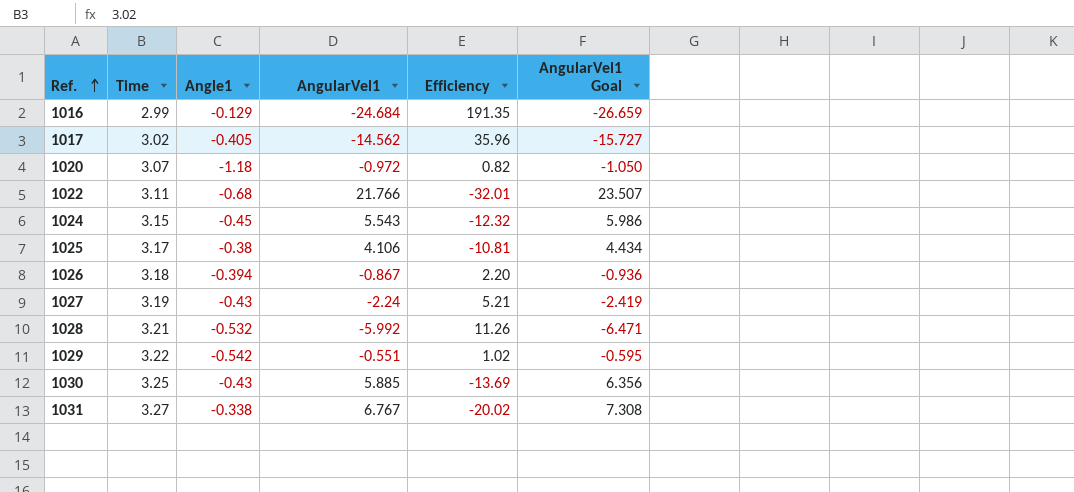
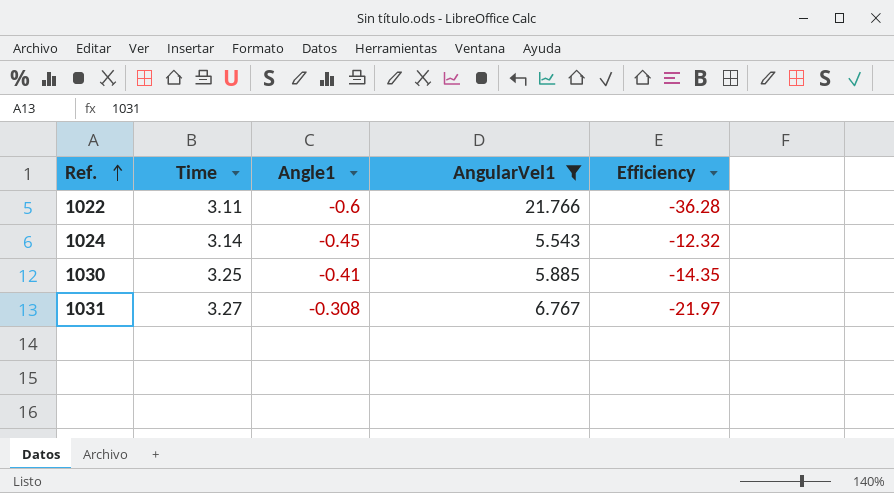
filter: none -> AngularVel1 >= 5.543
column AngularVel1 Goal | formula: [AngularVel1] * 1.08 -> none
1022 | Angle1: -0.68 -> -0.6
1022 | Efficiency: -32.01 -> -36.28
1024 | Time: 3.15 -> 3.14
1030 | Angle1: -0.43 -> -0.41
1030 | Efficiency: -13.69 -> -14.35
1031 | Angle1: -0.338 -> -0.308
1031 | Efficiency: -20.02 -> -21.97

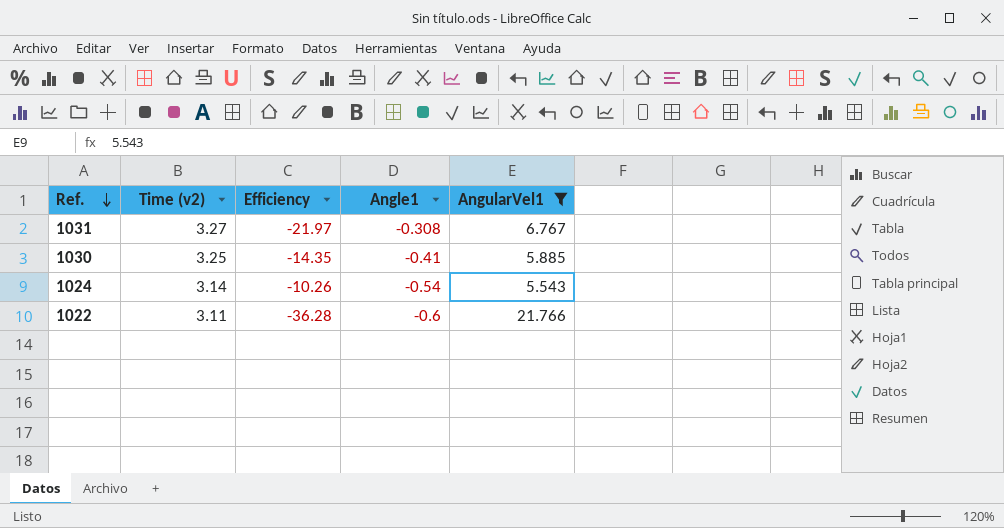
row order: Ref. ascending -> Ref. descending
column name: Time -> Time (v2)
column Efficiency | position: 5 -> 3
1024 | Efficiency: -12.32 -> -10.26
1024 | Angle1: -0.45 -> -0.54

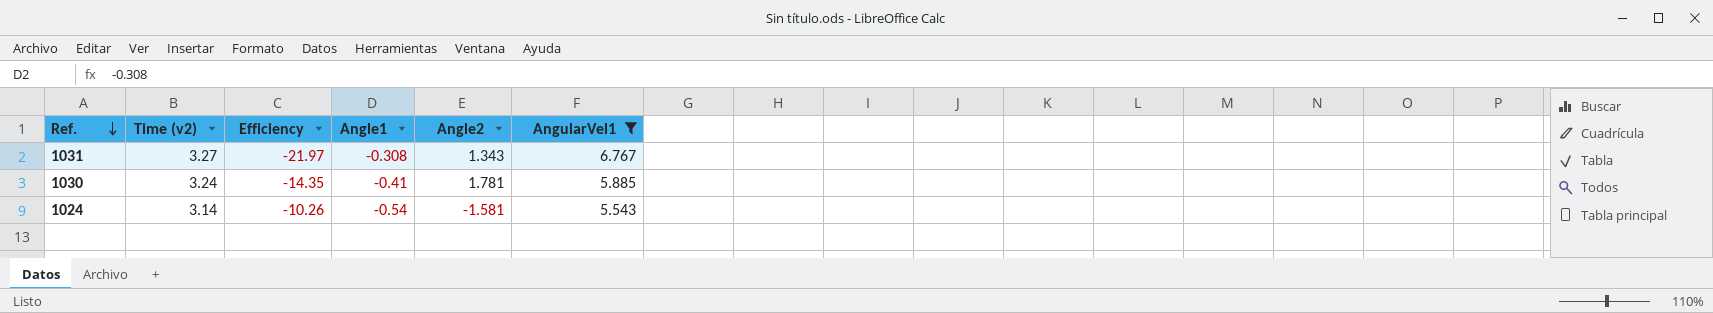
column Angle2 | position: none -> 5
row 1022: 3.11 | -36.28 | -0.6 | 21.766 -> none
1030 | Time (v2): 3.25 -> 3.24

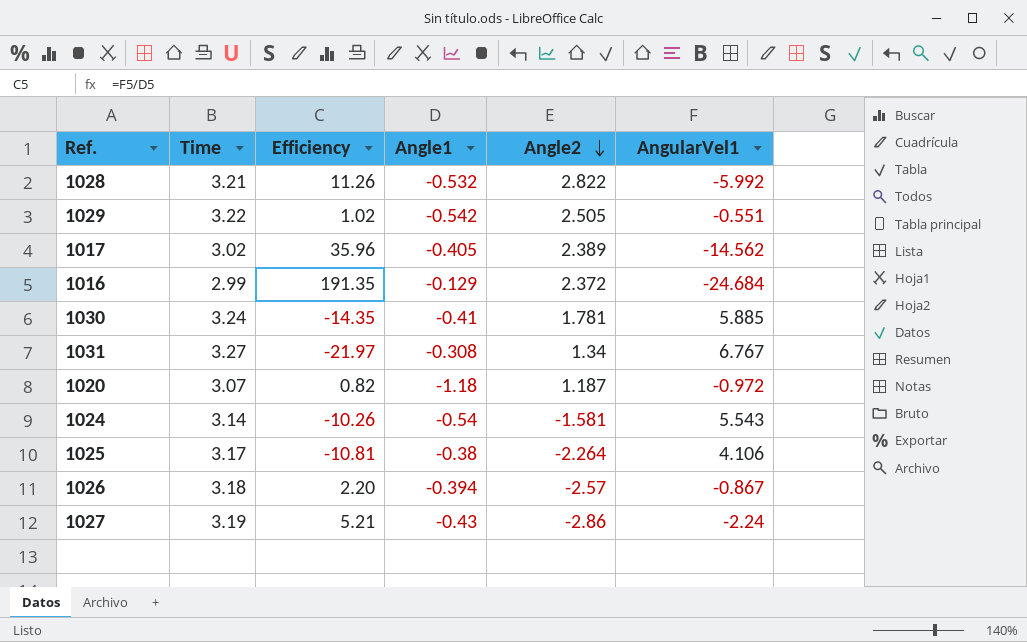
filter: AngularVel1 >= 5.543 -> none
row order: Ref. descending -> Angle2 descending
column name: Time (v2) -> Time
1031 | Angle2: 1.343 -> 1.34

